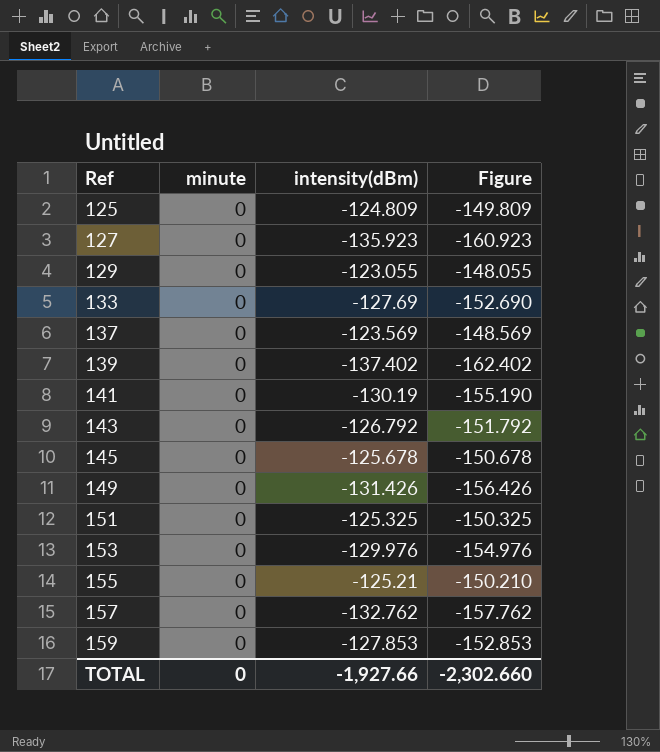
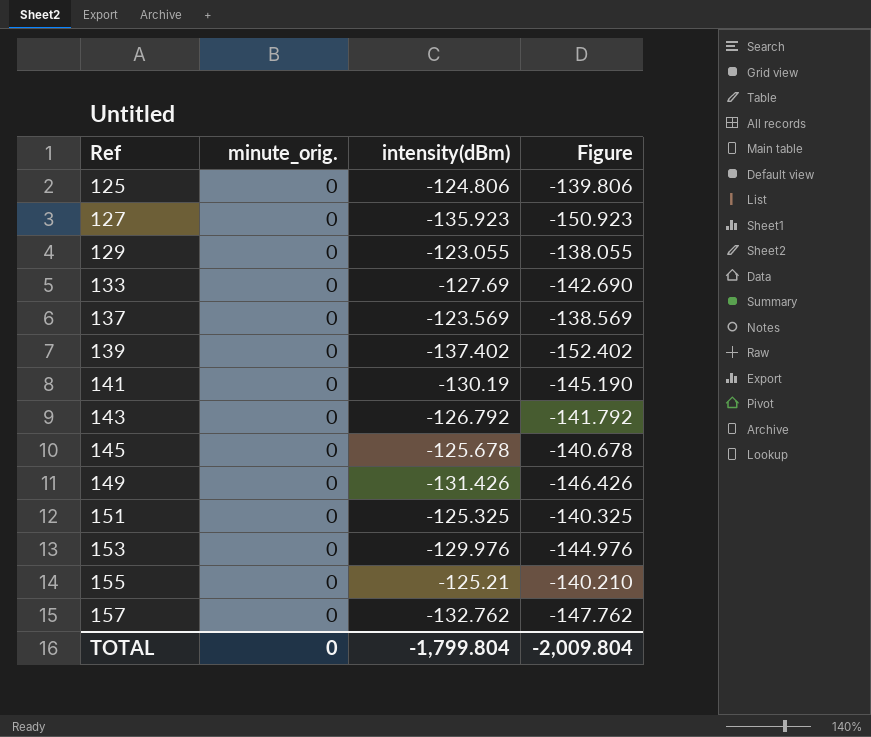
column name: minute -> minute_orig.
column Figure | formula: [intensity(dBm)] - 25 -> [intensity(dBm)] - 15
row 159: 0 | -127.853 | -152.853 -> none
125 | intensity(dBm): -124.809 -> -124.806
TOTAL | intensity(dBm): -1,927.66 -> -1,799.804
TOTAL | Figure: -2,302.660 -> -2,009.804

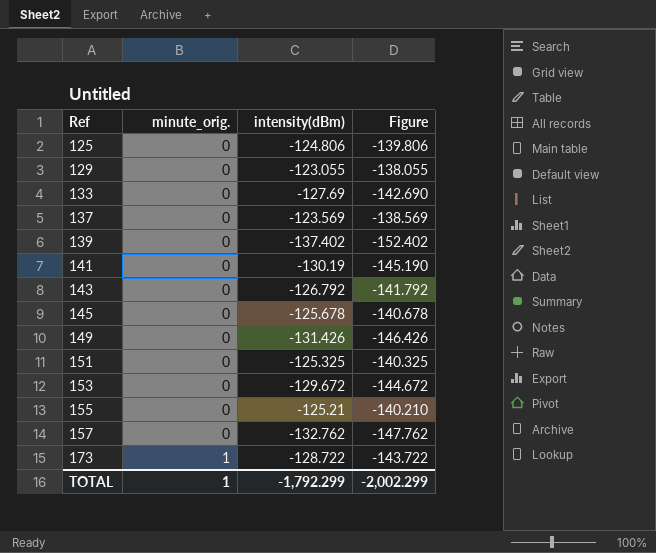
row 127: 0 | -135.923 | -150.923 -> none
153 | intensity(dBm): -129.976 -> -129.672
153 | Figure: -144.976 -> -144.672
row 173: none -> 1 | -128.722 | -143.722
TOTAL | minute_orig.: 0 -> 1
TOTAL | intensity(dBm): -1,799.804 -> -1,792.299
TOTAL | Figure: -2,009.804 -> -2,002.299

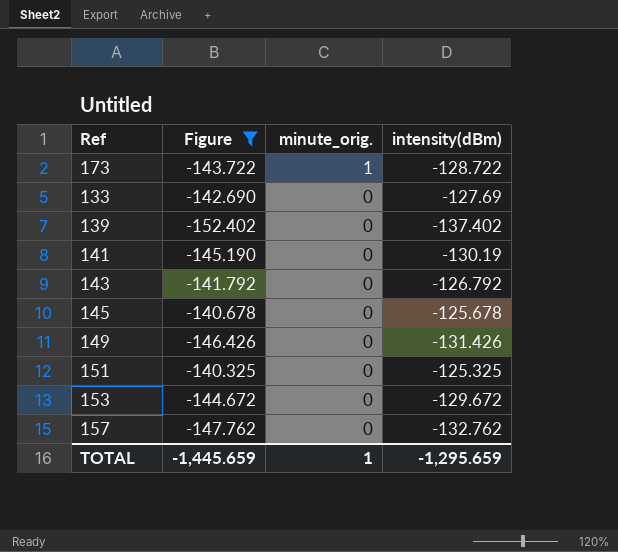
filter: none -> Figure <= -140.325
row order: Ref ascending -> minute_orig. descending
column Figure | position: 4 -> 2
TOTAL | Figure: -2,002.299 -> -1,445.659
TOTAL | intensity(dBm): -1,792.299 -> -1,295.659

